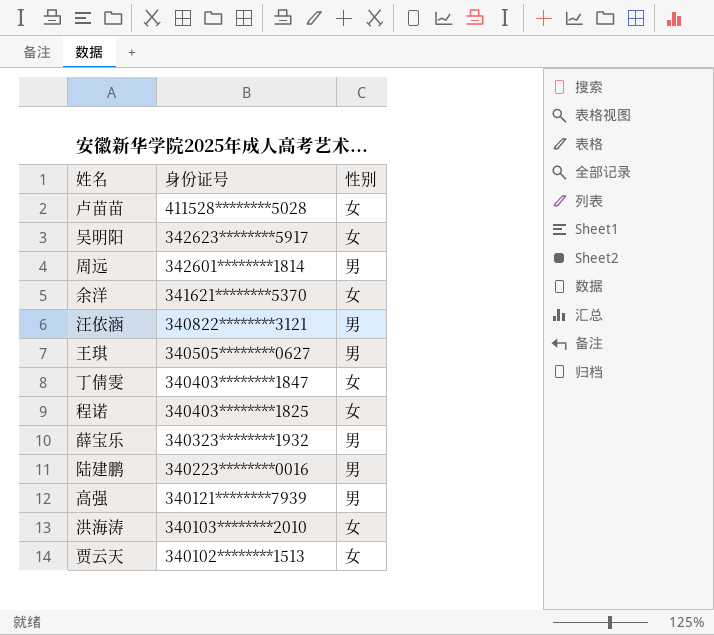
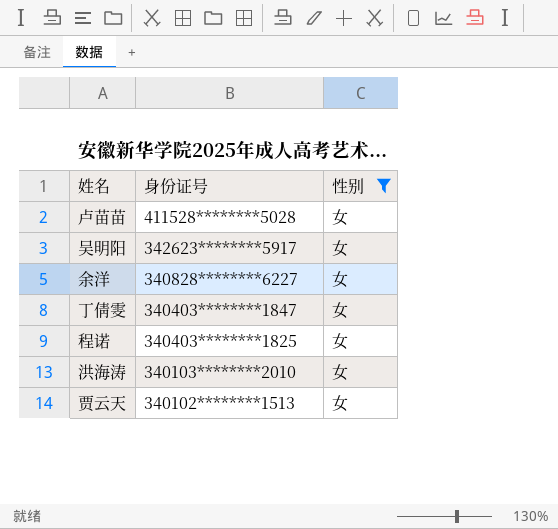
filter: none -> 性别 = 女
余洋 | 身份证号: 341621********5370 -> 340828********6227

